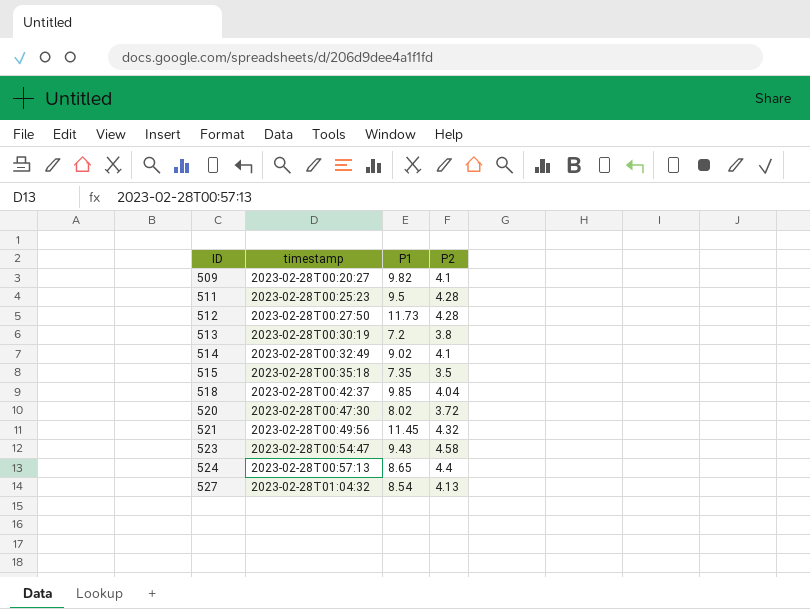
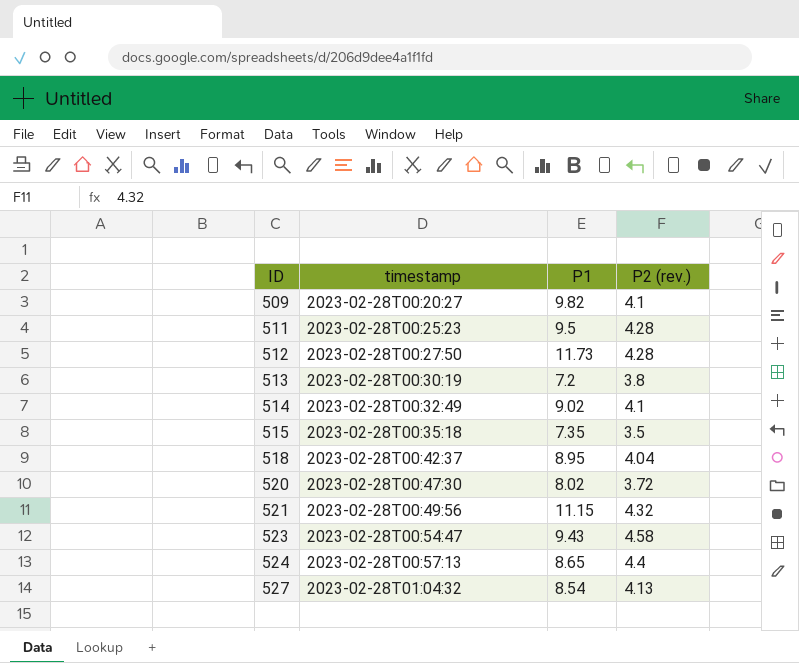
column name: P2 -> P2 (rev.)
518 | P1: 9.85 -> 8.95
521 | P1: 11.45 -> 11.15

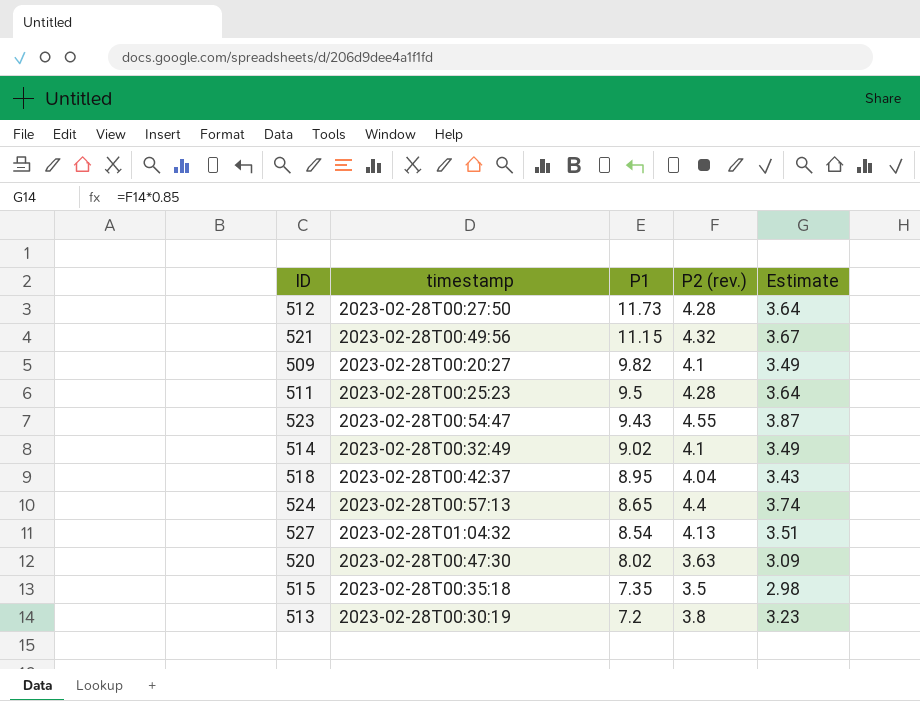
row order: ID ascending -> P1 descending
column Estimate | formula: none -> [P2 (rev.)] * 0.85
523 | P2 (rev.): 4.58 -> 4.55
520 | P2 (rev.): 3.72 -> 3.63

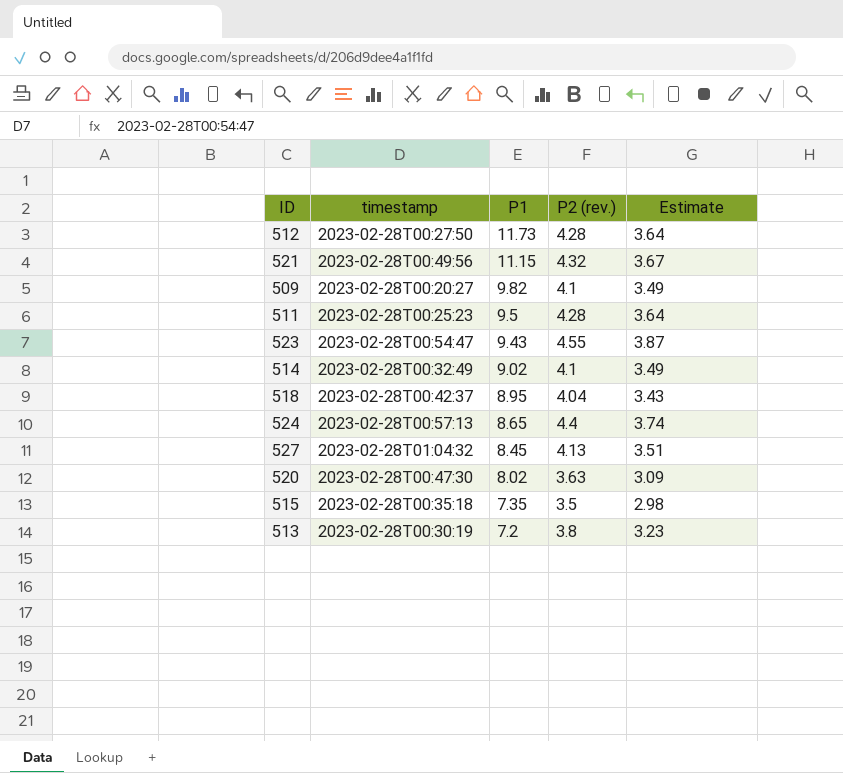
527 | P1: 8.54 -> 8.45

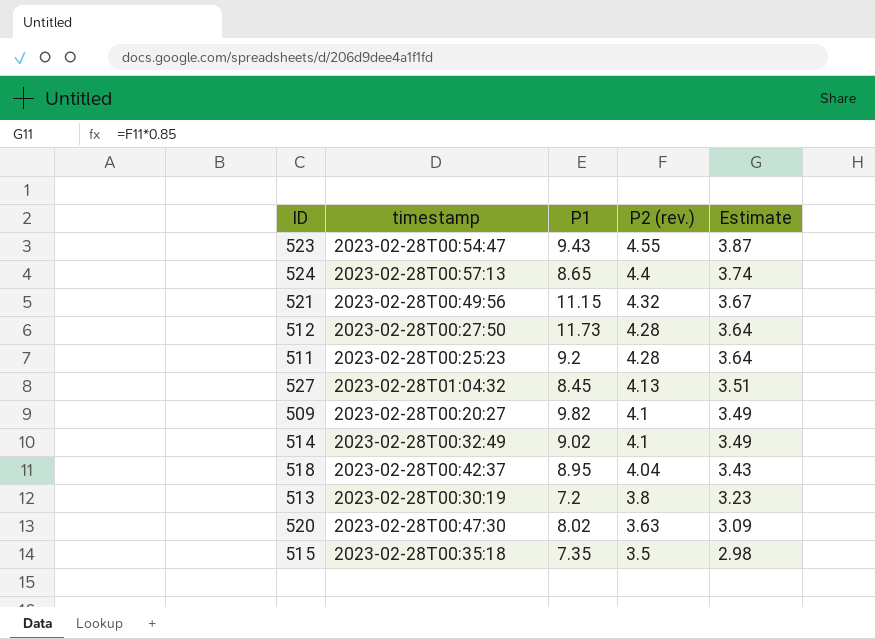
row order: P1 descending -> P2 (rev.) descending
511 | P1: 9.5 -> 9.2

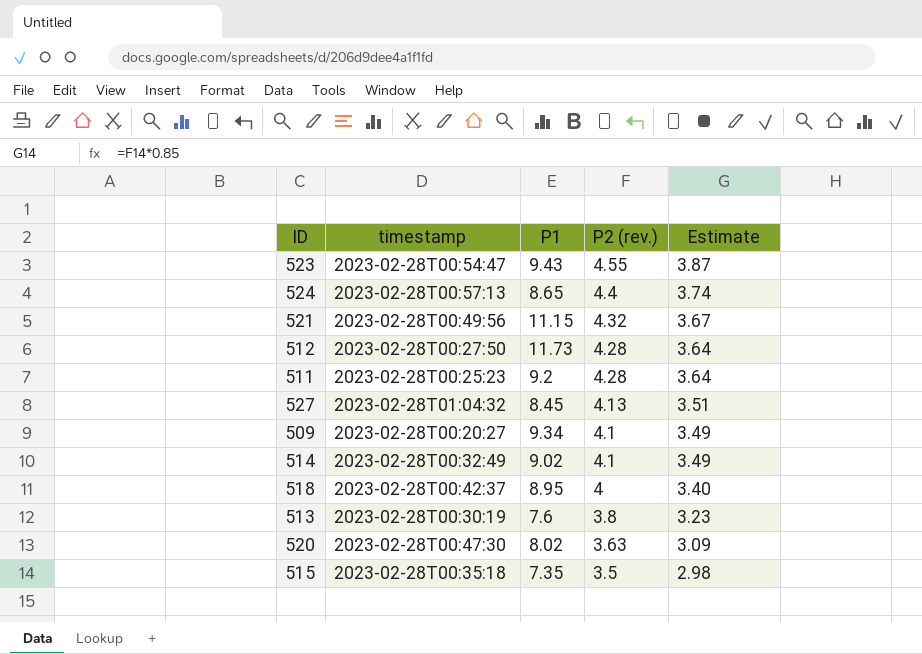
509 | P1: 9.82 -> 9.34
518 | P2 (rev.): 4.04 -> 4
518 | Estimate: 3.43 -> 3.40
513 | P1: 7.2 -> 7.6

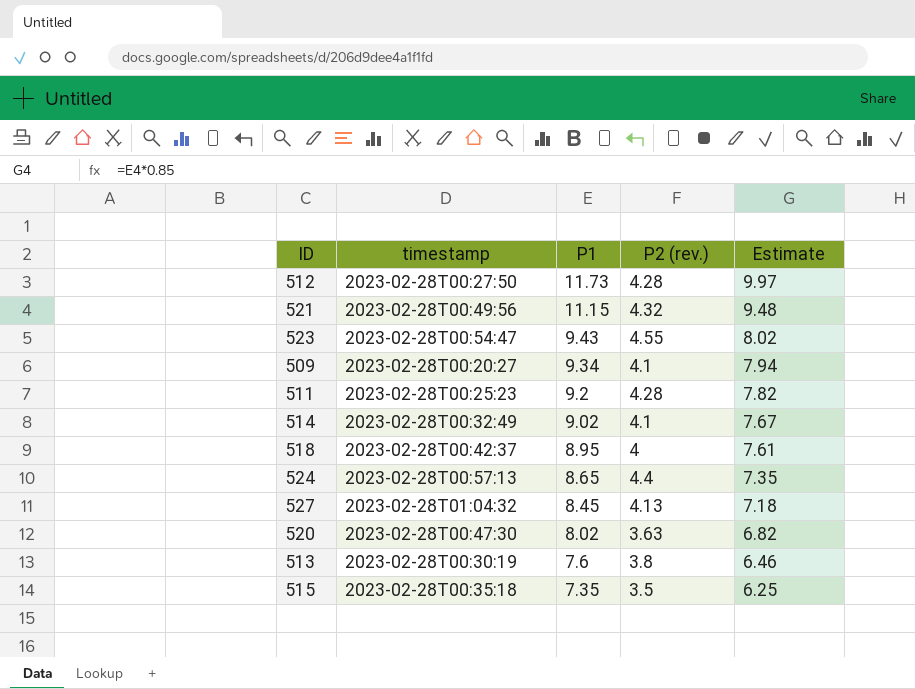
row order: P2 (rev.) descending -> P1 descending
column Estimate | formula: [P2 (rev.)] * 0.85 -> [P1] * 0.85

